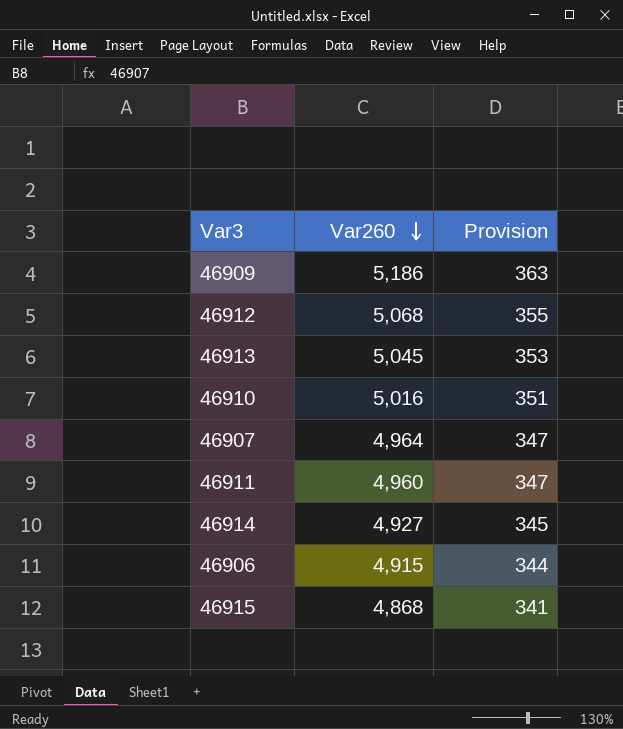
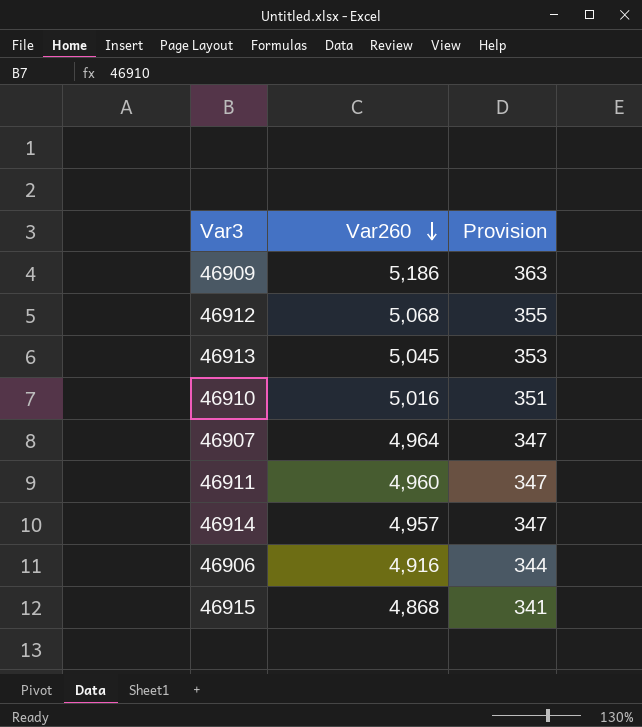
46914 | Var260: 4,927 -> 4,957
46914 | Provision: 345 -> 347
46906 | Var260: 4,915 -> 4,916

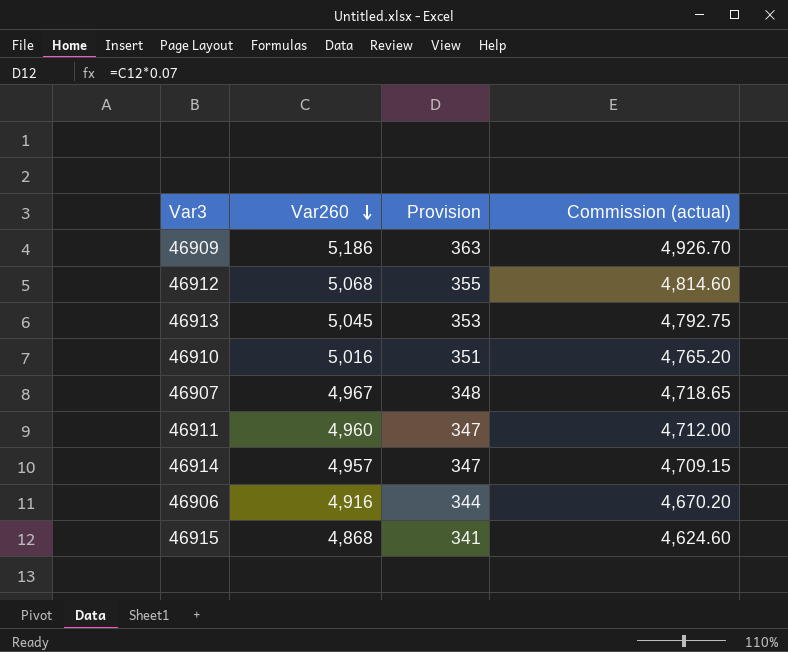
column Commission (actual) | formula: none -> [Var260] * 0.95
46907 | Var260: 4,964 -> 4,967
46907 | Provision: 347 -> 348

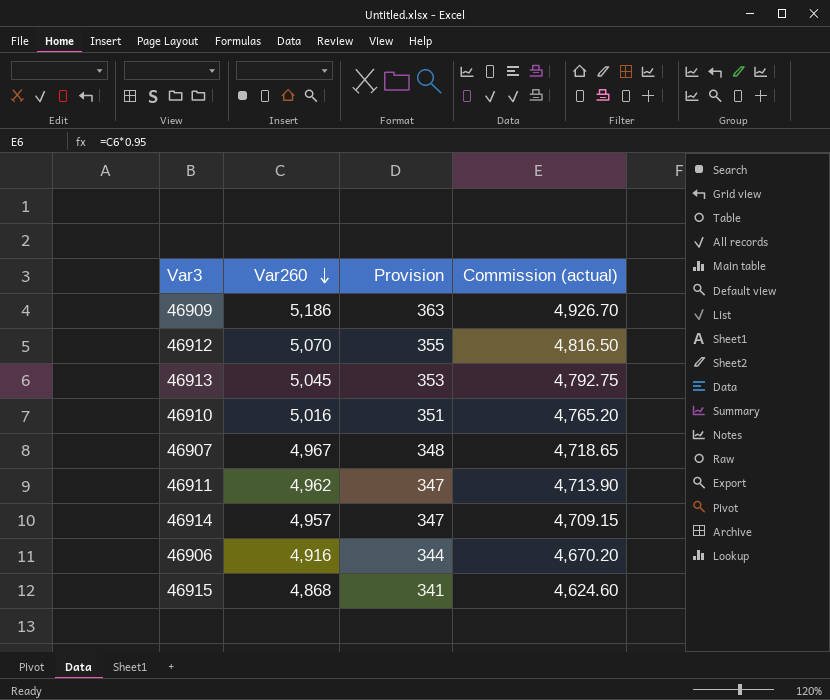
46912 | Var260: 5,068 -> 5,070
46912 | Commission (actual): 4,814.60 -> 4,816.50
46911 | Var260: 4,960 -> 4,962
46911 | Commission (actual): 4,712.00 -> 4,713.90

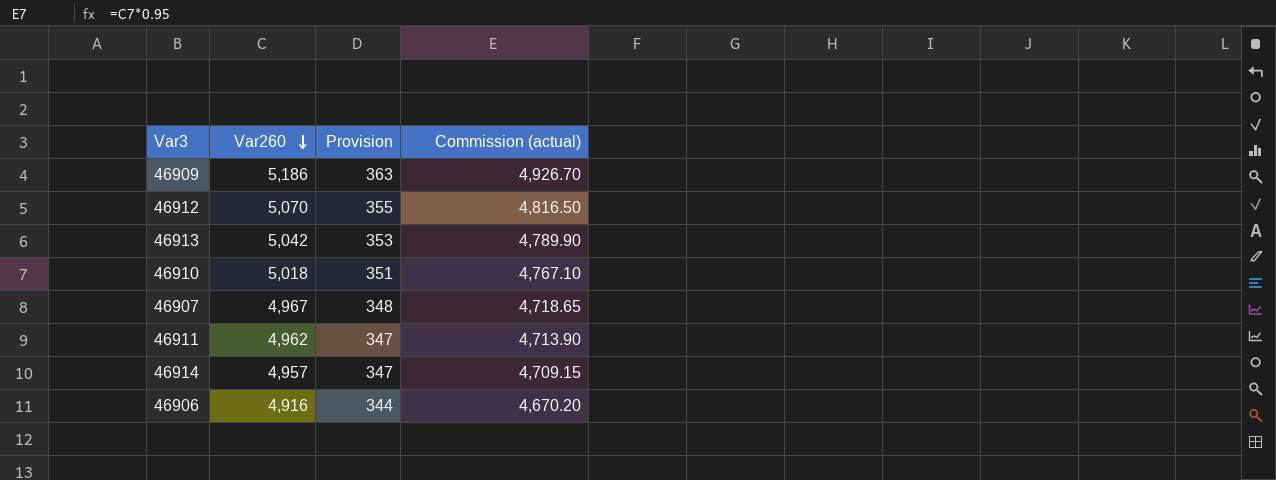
row 46915: 4,868 | 341 | 4,624.60 -> none
46913 | Var260: 5,045 -> 5,042
46913 | Commission (actual): 4,792.75 -> 4,789.90
46910 | Var260: 5,016 -> 5,018
46910 | Commission (actual): 4,765.20 -> 4,767.10

